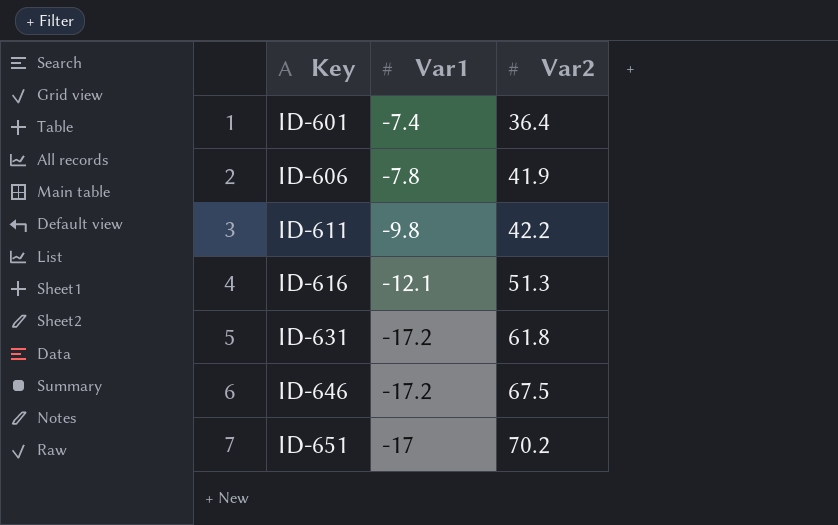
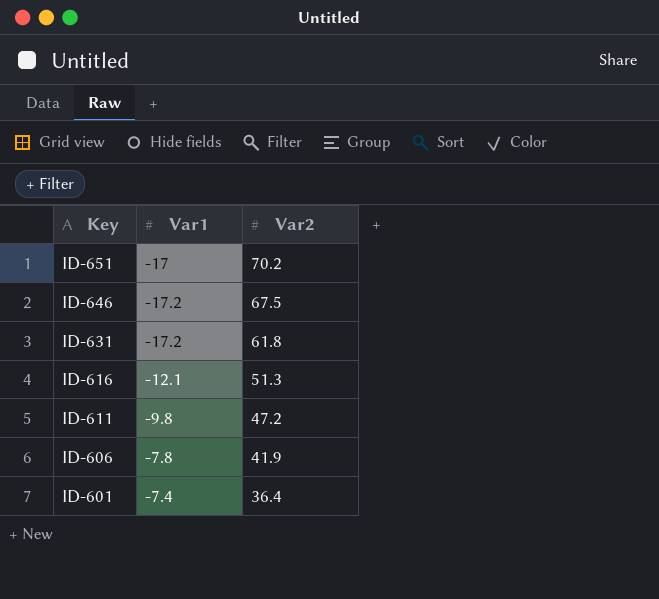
row order: Key ascending -> Key descending
ID-611 | Var2: 42.2 -> 47.2

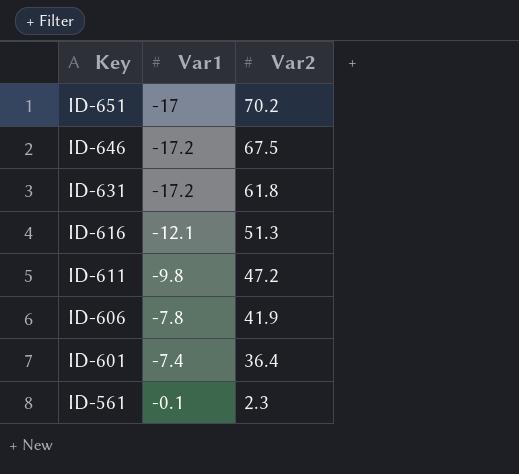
row ID-561: none -> -0.1 | 2.3

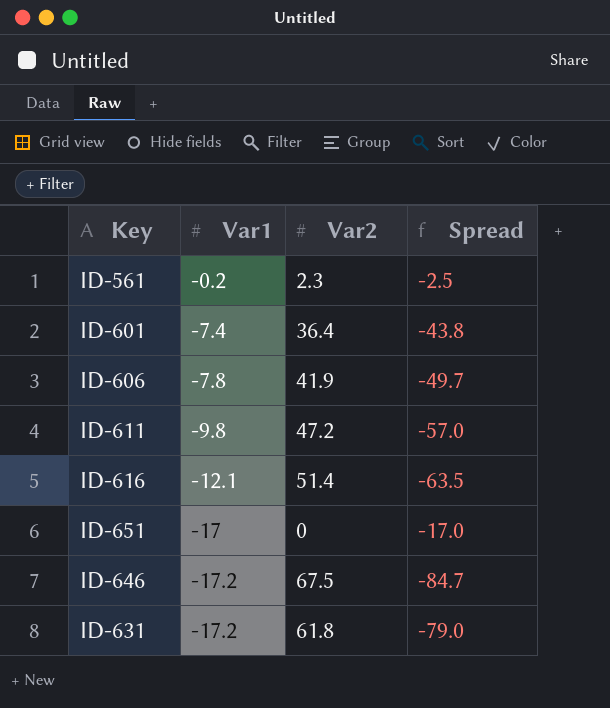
row order: Key descending -> Var1 descending
column Spread | formula: none -> [Var1] - [Var2]
ID-561 | Var1: -0.1 -> -0.2
ID-616 | Var2: 51.3 -> 51.4
ID-651 | Var2: 70.2 -> 0

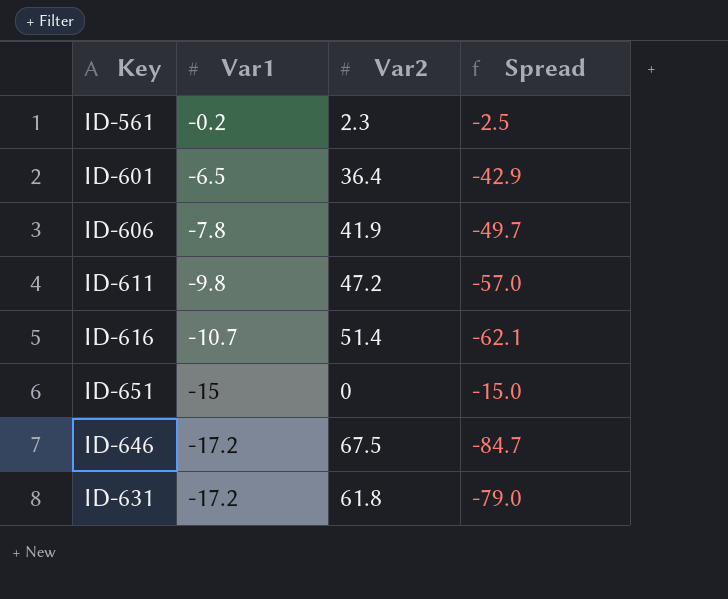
ID-601 | Var1: -7.4 -> -6.5
ID-601 | Spread: -43.8 -> -42.9
ID-616 | Var1: -12.1 -> -10.7
ID-616 | Spread: -63.5 -> -62.1
ID-651 | Var1: -17 -> -15
ID-651 | Spread: -17.0 -> -15.0

